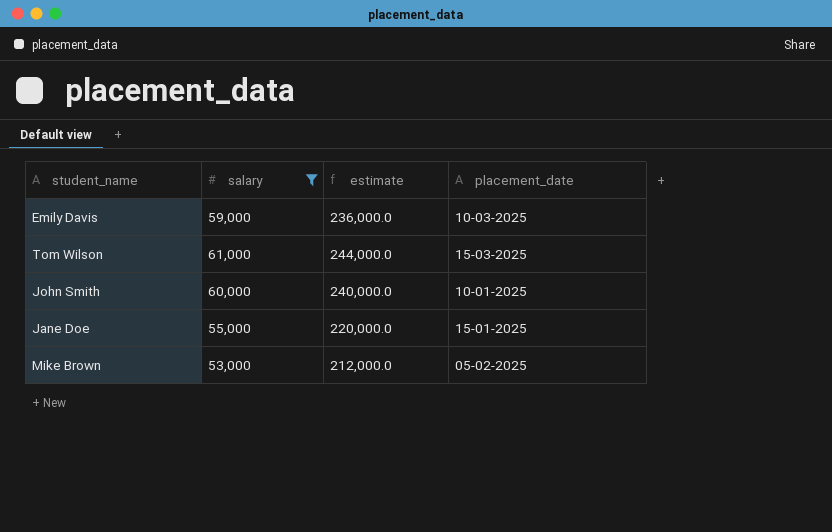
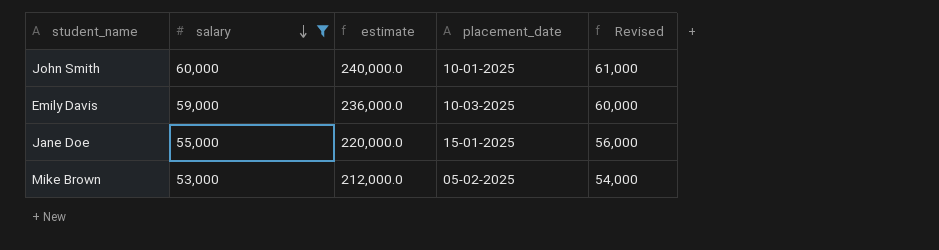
row order: none -> salary descending
column Revised | formula: none -> [salary] + 1000
row Tom Wilson: 61,000 | 244,000.0 | 15-03-2025 -> none

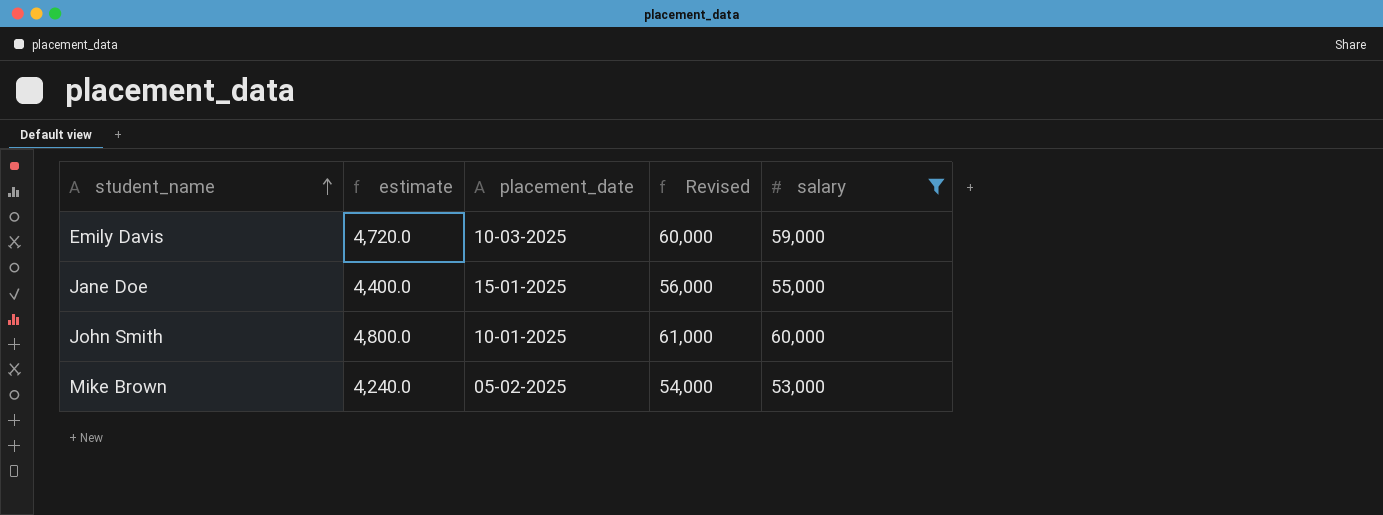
row order: salary descending -> student_name ascending
column estimate | formula: [salary] * 4 -> [salary] * 0.08
column salary | position: 2 -> 5

